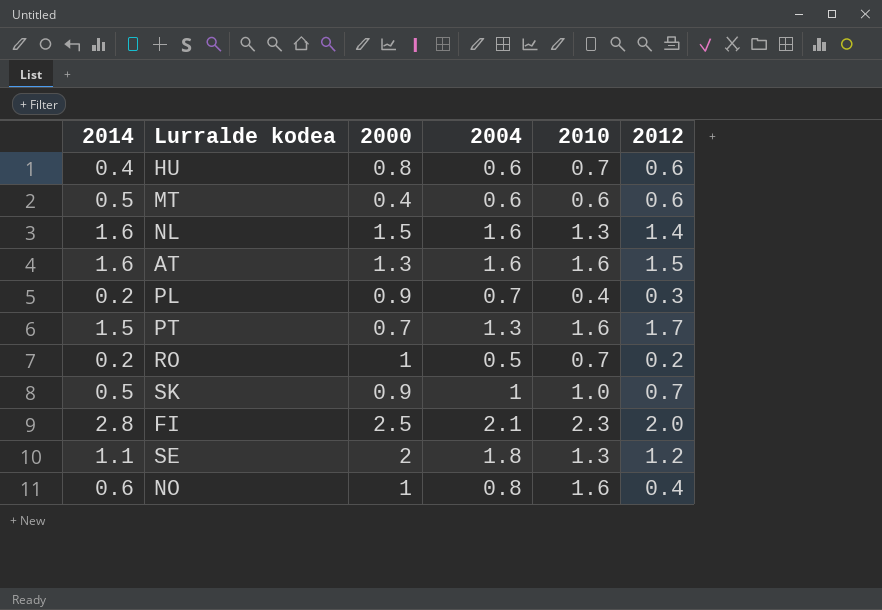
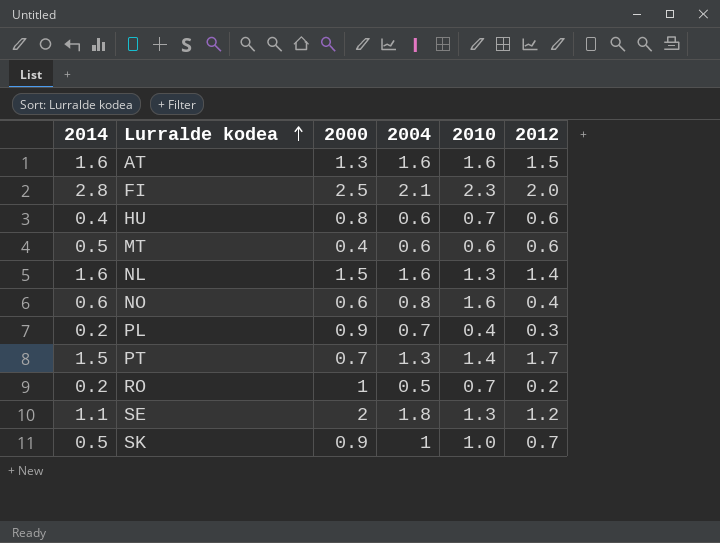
row order: none -> Lurralde kodea ascending
NO | 2000: 1 -> 0.6
PT | 2010: 1.6 -> 1.4

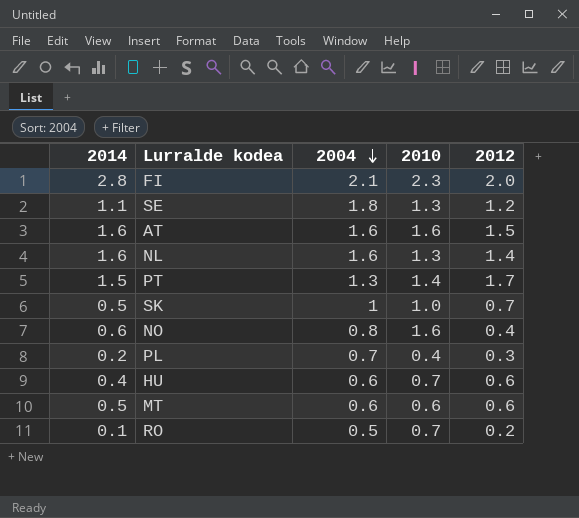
row order: Lurralde kodea ascending -> 2004 descending
column 2000 | position: 3 -> none
RO | 2014: 0.2 -> 0.1

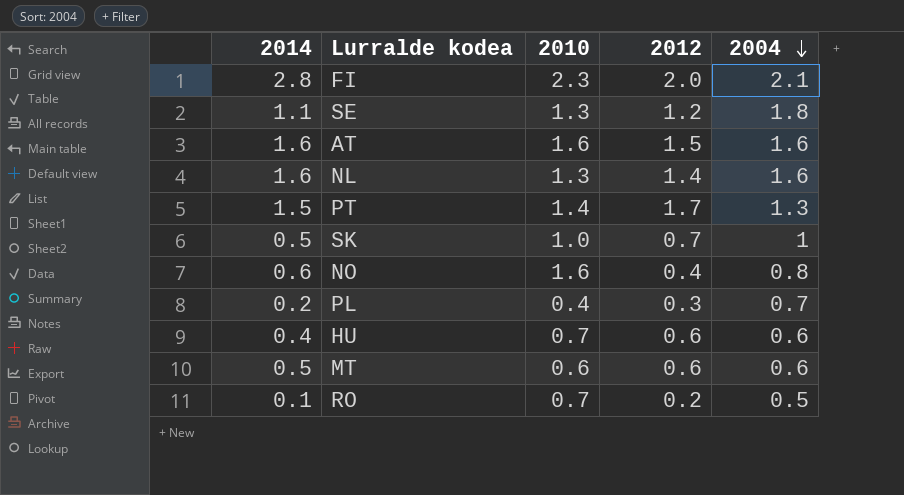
column 2004 | position: 3 -> 5

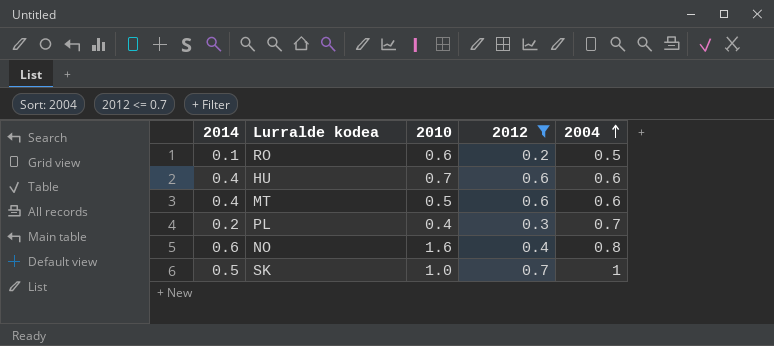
filter: none -> 2012 <= 0.7
row order: 2004 descending -> 2004 ascending
RO | 2010: 0.7 -> 0.6
MT | 2014: 0.5 -> 0.4
MT | 2010: 0.6 -> 0.5

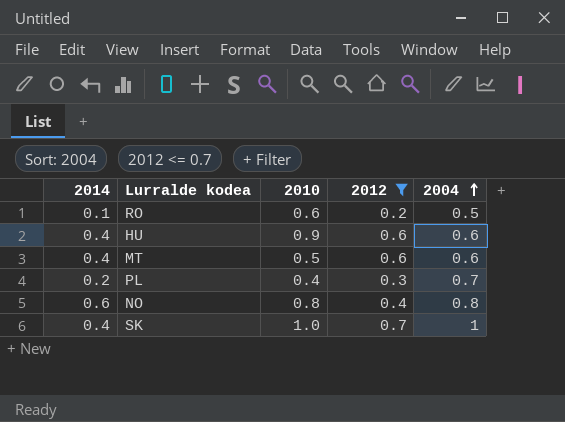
HU | 2010: 0.7 -> 0.9
NO | 2010: 1.6 -> 0.8
SK | 2014: 0.5 -> 0.4

